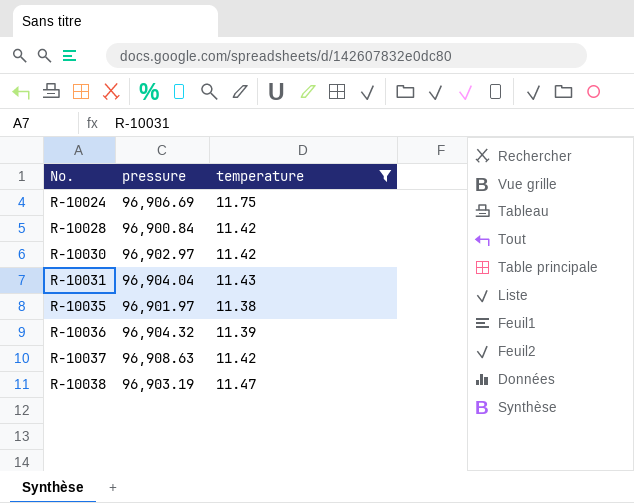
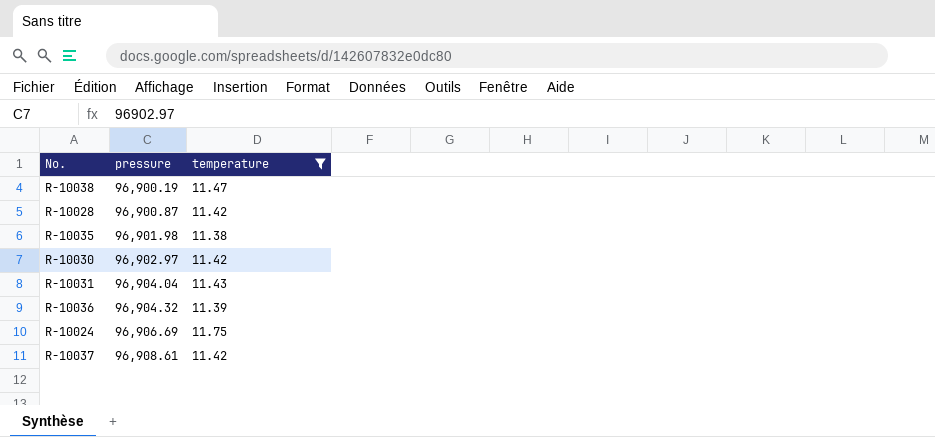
row order: No. ascending -> pressure ascending
R-10038 | pressure: 96,903.19 -> 96,900.19
R-10028 | pressure: 96,900.84 -> 96,900.87
R-10035 | pressure: 96,901.97 -> 96,901.98
R-10037 | pressure: 96,908.63 -> 96,908.61

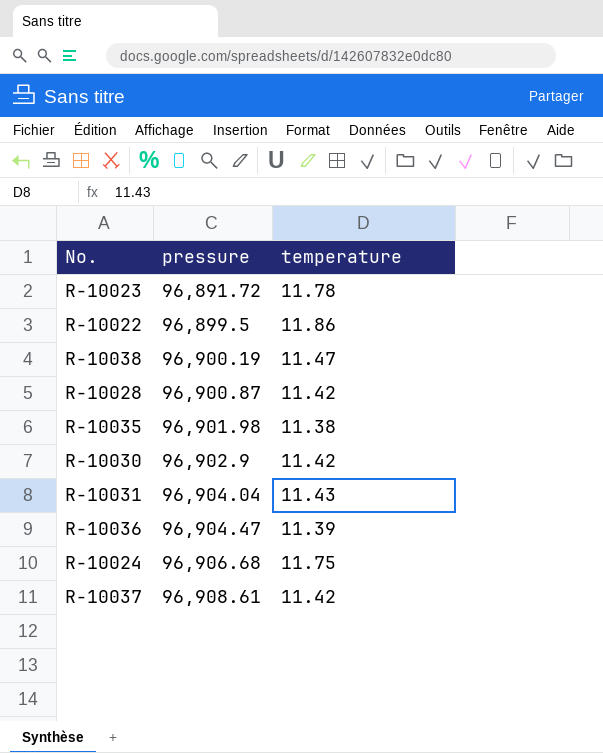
filter: temperature <= 11.75 -> none
R-10030 | pressure: 96,902.97 -> 96,902.9
R-10036 | pressure: 96,904.32 -> 96,904.47
R-10024 | pressure: 96,906.69 -> 96,906.68

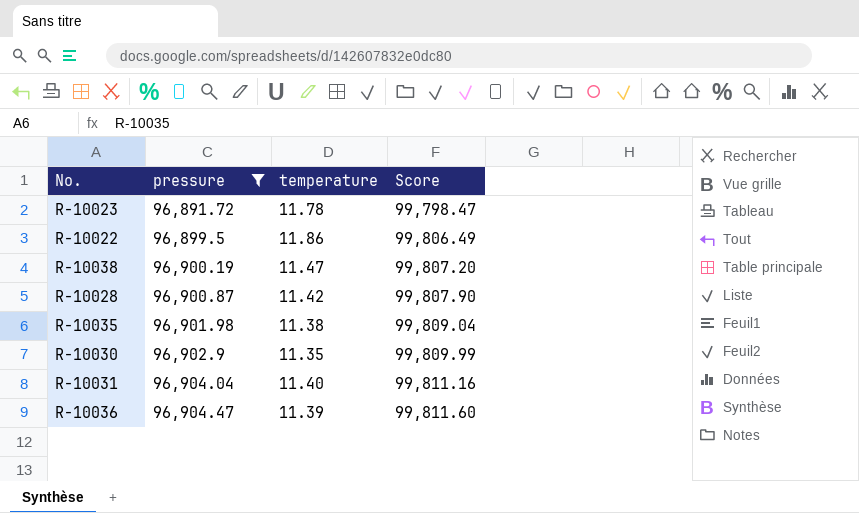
filter: none -> pressure <= 96,904.47
column Score | formula: none -> [pressure] * 1.03
R-10030 | temperature: 11.42 -> 11.35
R-10031 | temperature: 11.43 -> 11.40

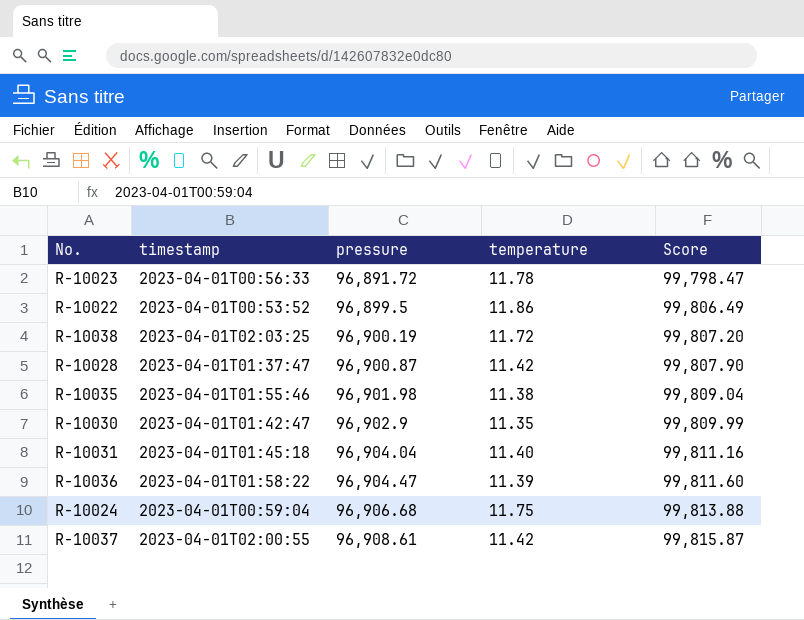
filter: pressure <= 96,904.47 -> none
column timestamp | position: none -> 2
R-10038 | temperature: 11.47 -> 11.72

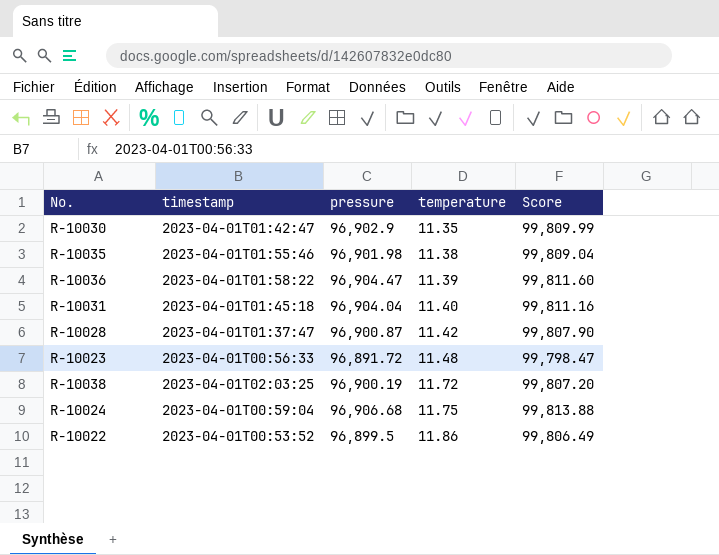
row order: pressure ascending -> temperature ascending
row R-10037: 2023-04-01T02:00:55 | 96,908.61 | 11.42 | 99,815.87 -> none
R-10023 | temperature: 11.78 -> 11.48

